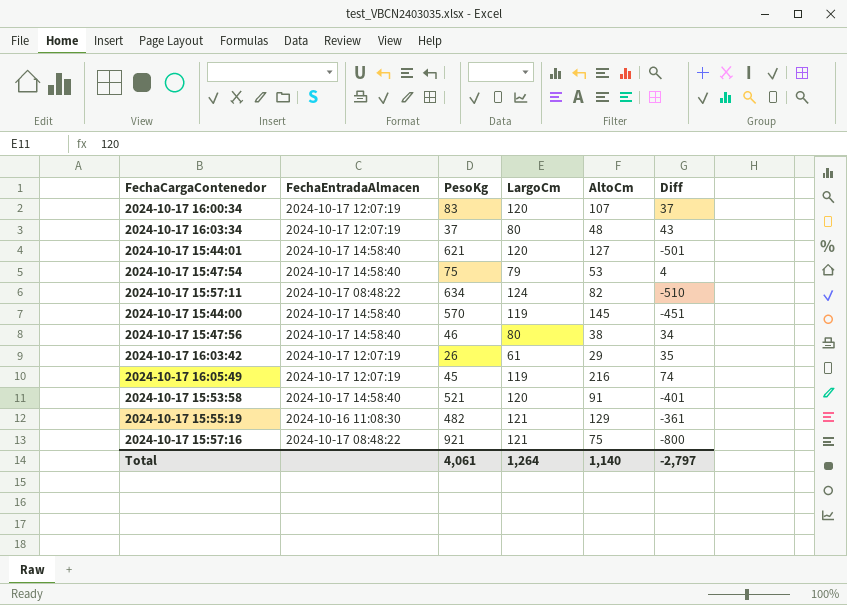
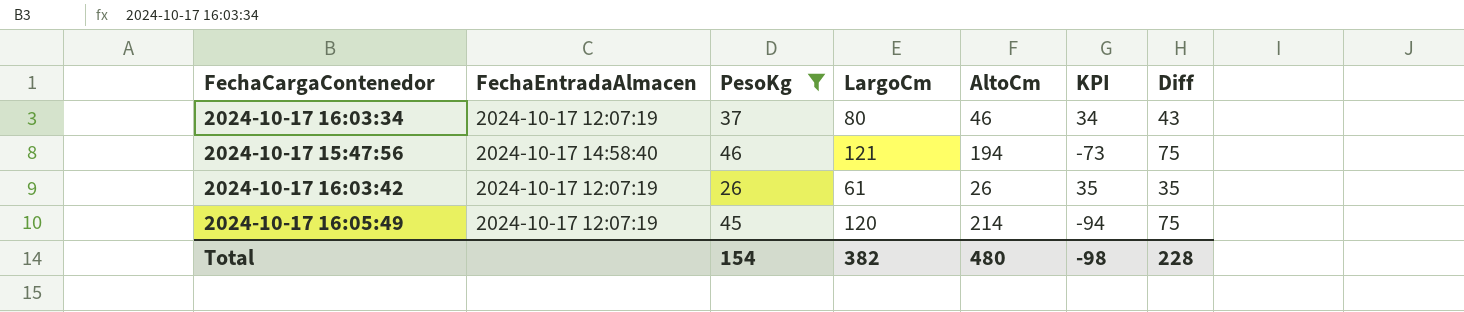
filter: none -> PesoKg <= 46
column KPI | formula: none -> [LargoCm] - [AltoCm]
2024-10-17 16:03:34 | AltoCm: 48 -> 46
2024-10-17 15:47:56 | LargoCm: 80 -> 121
2024-10-17 15:47:56 | AltoCm: 38 -> 194
2024-10-17 15:47:56 | Diff: 34 -> 75
2024-10-17 16:03:42 | AltoCm: 29 -> 26
2024-10-17 16:05:49 | LargoCm: 119 -> 120
2024-10-17 16:05:49 | AltoCm: 216 -> 214
2024-10-17 16:05:49 | Diff: 74 -> 75
Total | PesoKg: 4,061 -> 154
Total | LargoCm: 1,264 -> 382
Total | AltoCm: 1,140 -> 480
Total | Diff: -2,797 -> 228

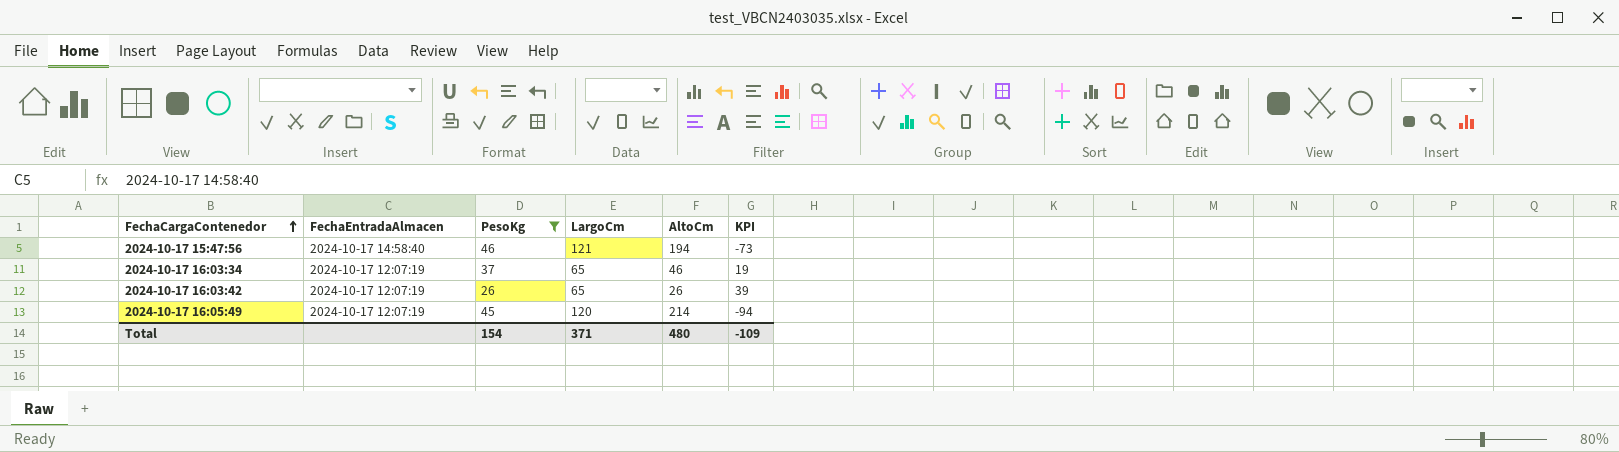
row order: none -> FechaCargaContenedor ascending
column Diff | formula: [LargoCm] - [PesoKg] -> none
2024-10-17 16:03:34 | LargoCm: 80 -> 65
2024-10-17 16:03:34 | KPI: 34 -> 19
2024-10-17 16:03:42 | LargoCm: 61 -> 65
2024-10-17 16:03:42 | KPI: 35 -> 39
Total | LargoCm: 382 -> 371
Total | KPI: -98 -> -109

